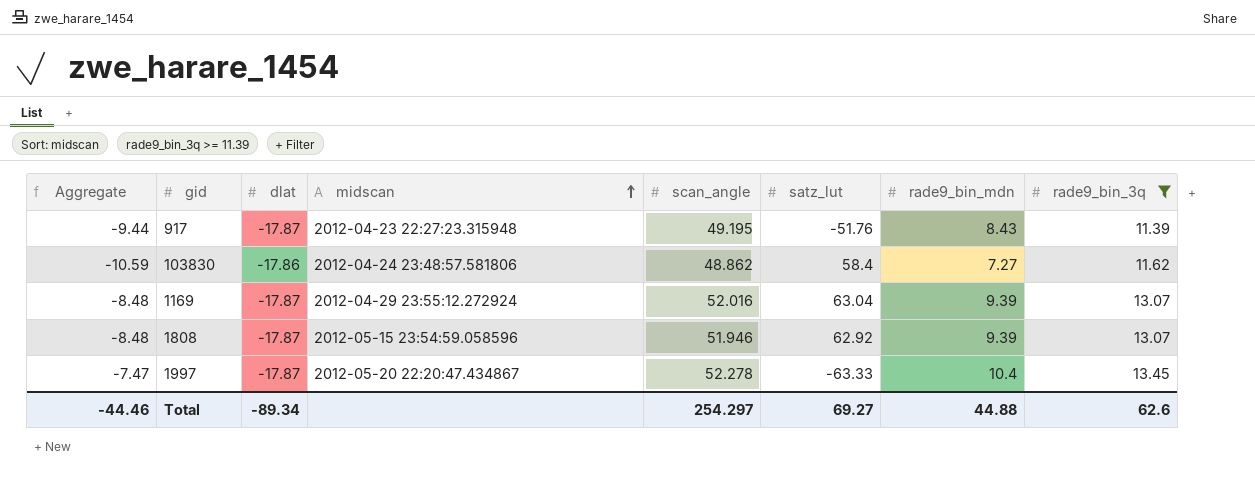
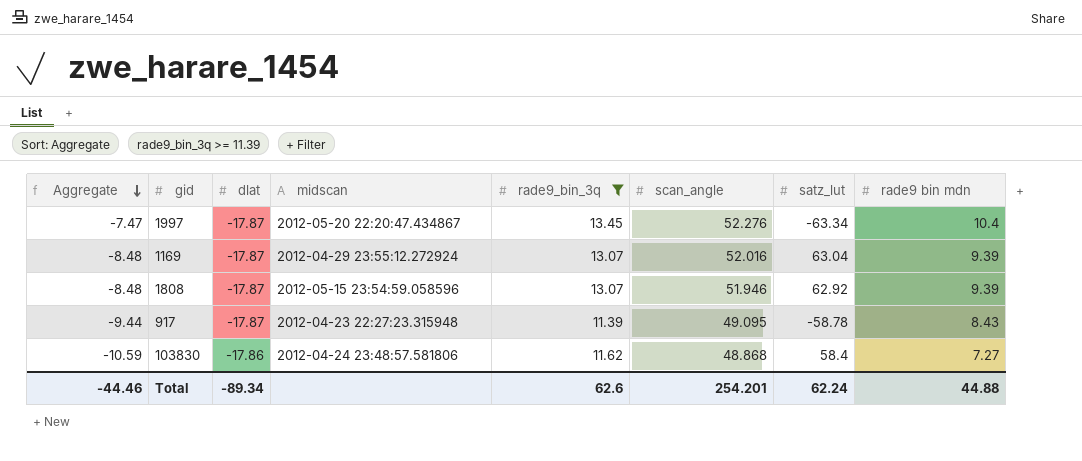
row order: midscan ascending -> Aggregate descending
column rade9_bin_3q | position: 8 -> 5
column name: rade9_bin_mdn -> rade9 bin mdn
1997 | scan_angle: 52.278 -> 52.276
1997 | satz_lut: -63.33 -> -63.34
917 | scan_angle: 49.195 -> 49.095
917 | satz_lut: -51.76 -> -58.78
103830 | scan_angle: 48.862 -> 48.868
Total | scan_angle: 254.297 -> 254.201
Total | satz_lut: 69.27 -> 62.24

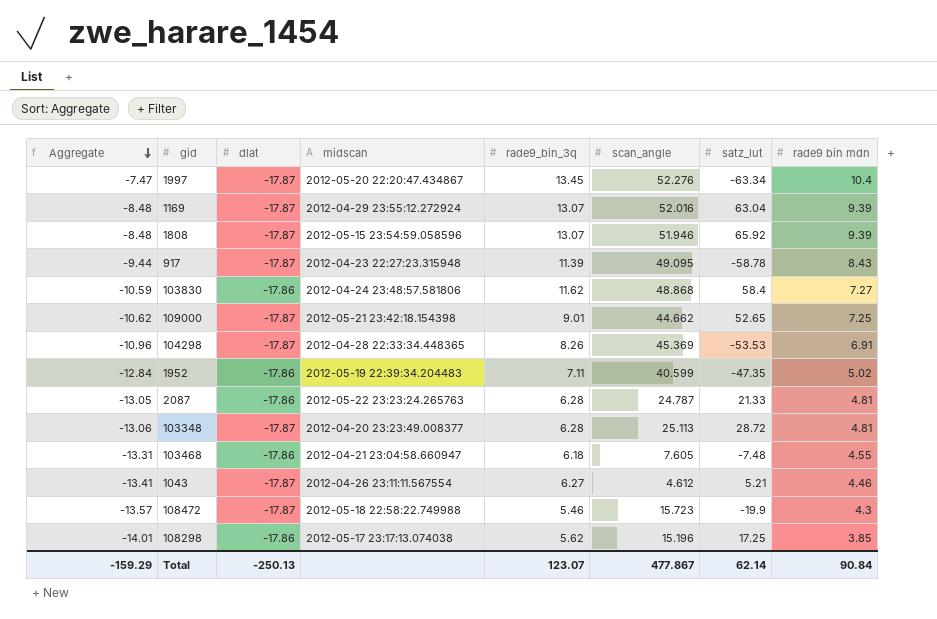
filter: rade9_bin_3q >= 11.39 -> none
1808 | satz_lut: 62.92 -> 65.92
Total | Aggregate: -44.46 -> -159.29
Total | dlat: -89.34 -> -250.13
Total | rade9_bin_3q: 62.6 -> 123.07
Total | scan_angle: 254.201 -> 477.867
Total | satz_lut: 62.24 -> 62.14
Total | rade9 bin mdn: 44.88 -> 90.84

